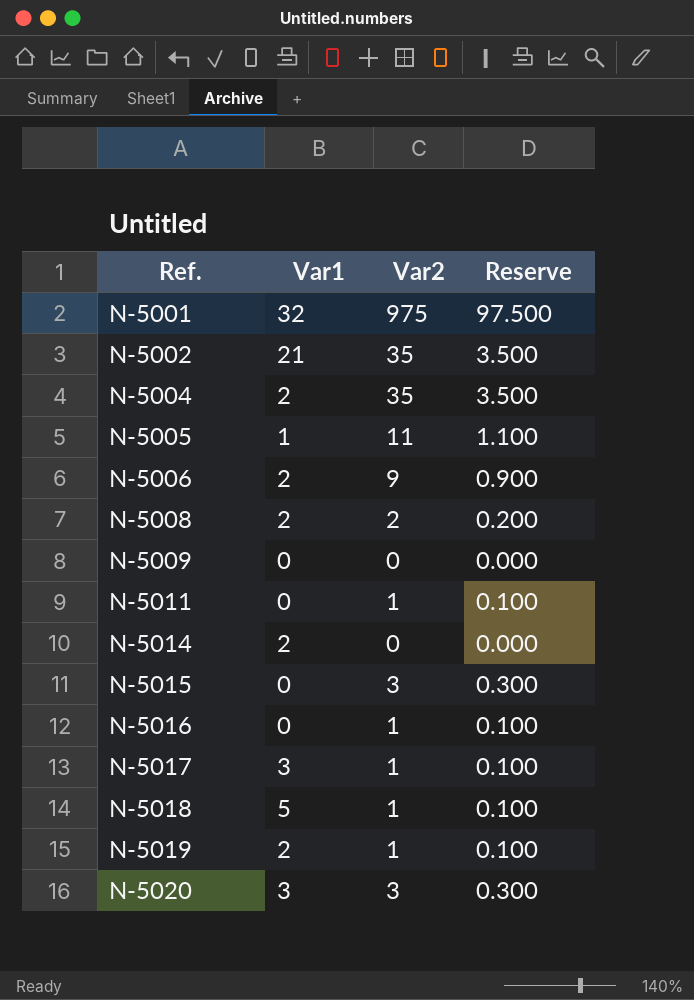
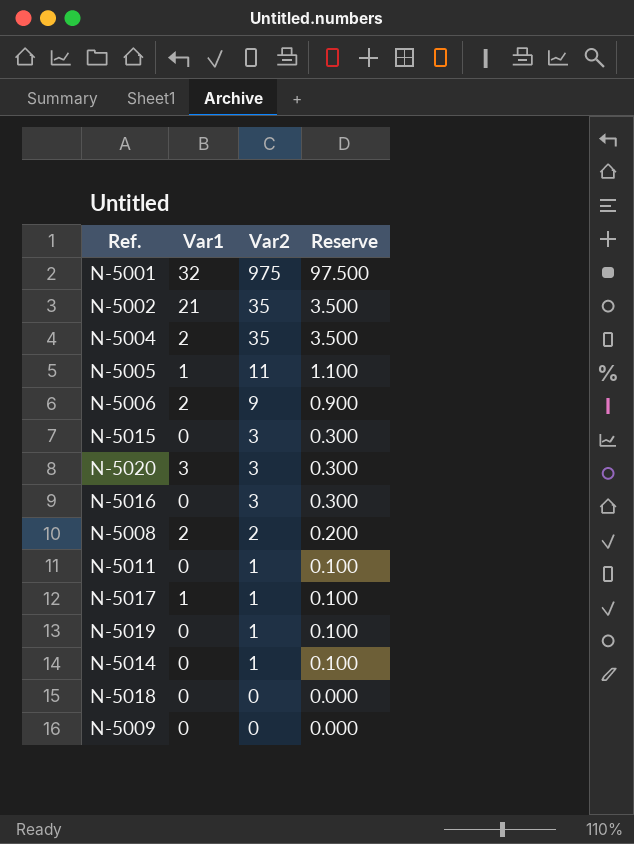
row order: Ref. ascending -> Var2 descending
N-5016 | Var2: 1 -> 3
N-5016 | Reserve: 0.100 -> 0.300
N-5017 | Var1: 3 -> 1
N-5019 | Var1: 2 -> 0
N-5014 | Var1: 2 -> 0
N-5014 | Var2: 0 -> 1
N-5014 | Reserve: 0.000 -> 0.100
N-5018 | Var1: 5 -> 0
N-5018 | Var2: 1 -> 0
N-5018 | Reserve: 0.100 -> 0.000

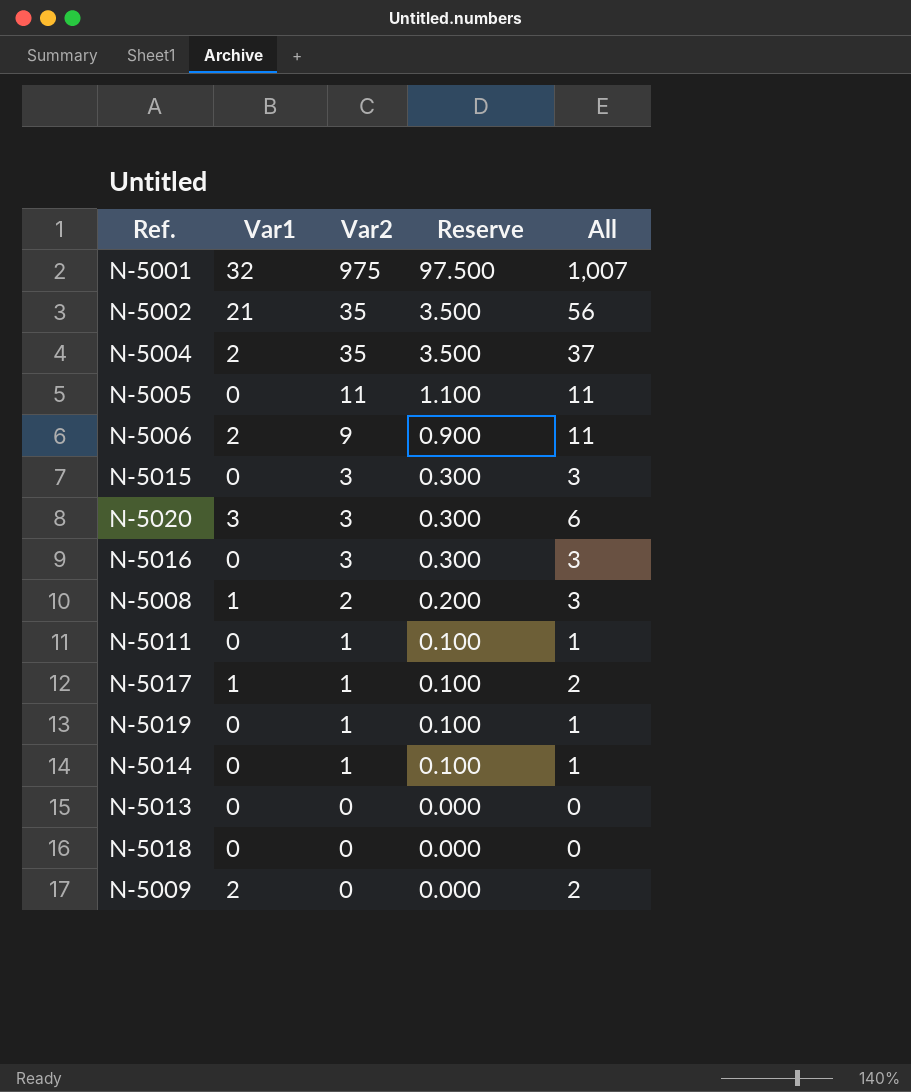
column All | formula: none -> [Var1] + [Var2]
N-5005 | Var1: 1 -> 0
N-5008 | Var1: 2 -> 1
row N-5013: none -> 0 | 0 | 0.000 | 0
N-5009 | Var1: 0 -> 2

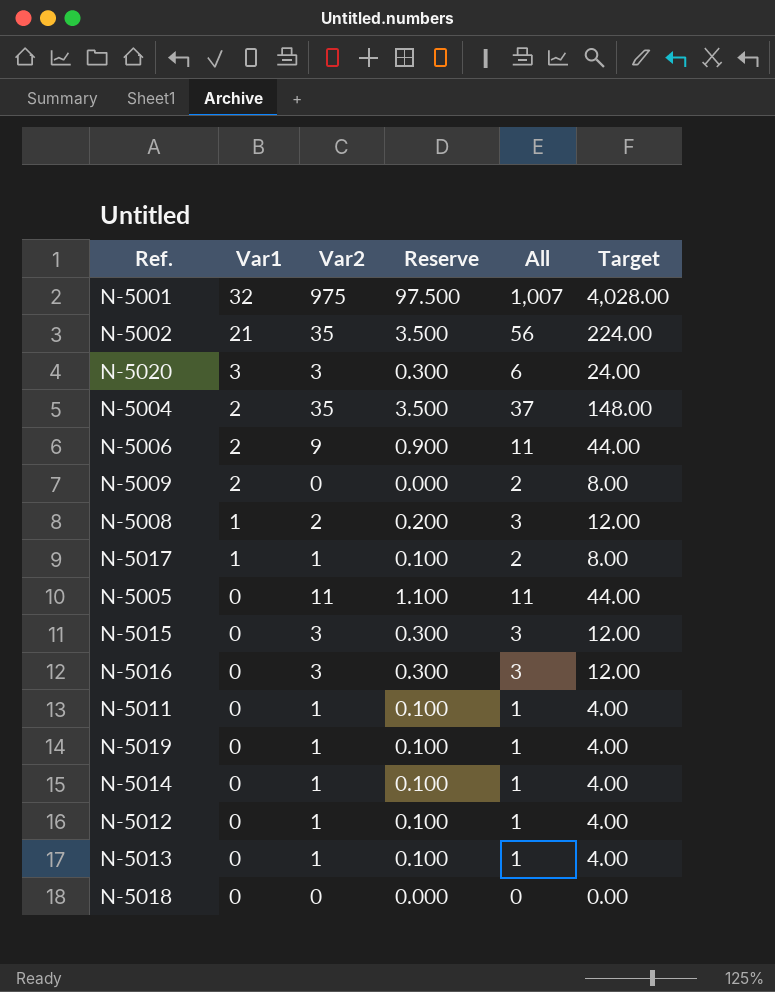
row order: Var2 descending -> Var1 descending
column Target | formula: none -> [All] * 4
row N-5012: none -> 0 | 1 | 0.100 | 1 | 4.00
N-5013 | Var2: 0 -> 1
N-5013 | Reserve: 0.000 -> 0.100
N-5013 | All: 0 -> 1

